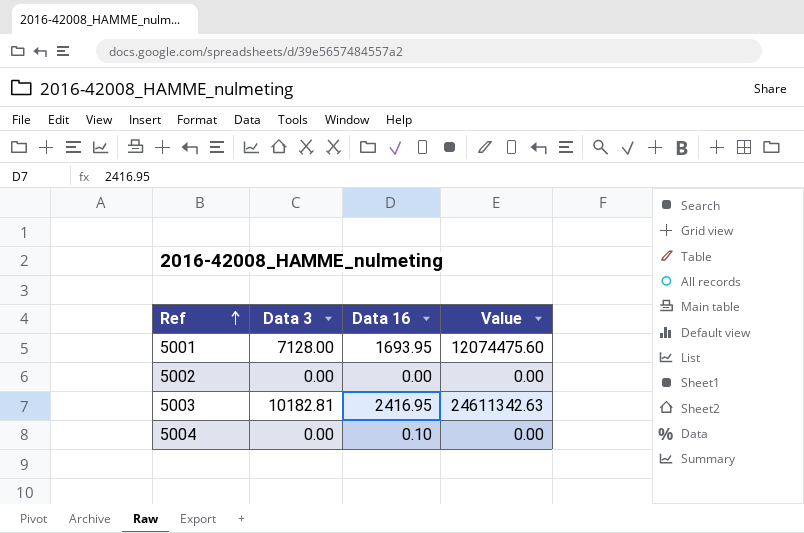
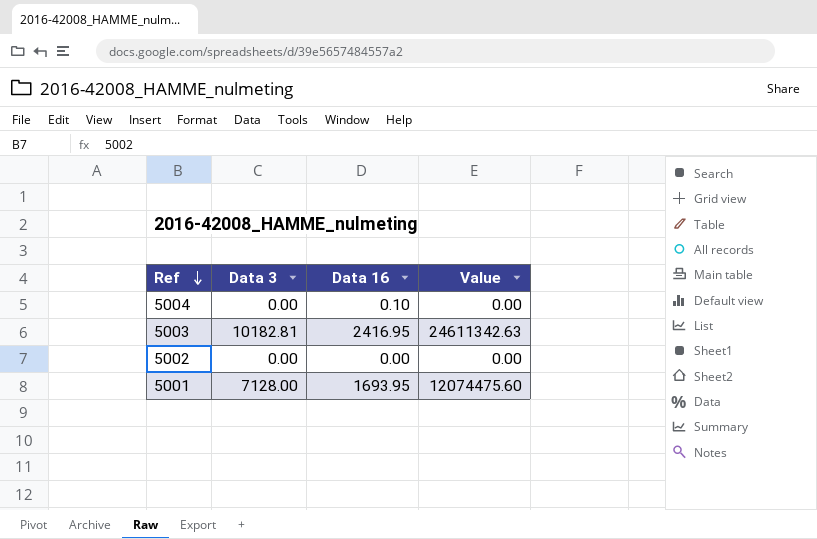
row order: Ref ascending -> Ref descending

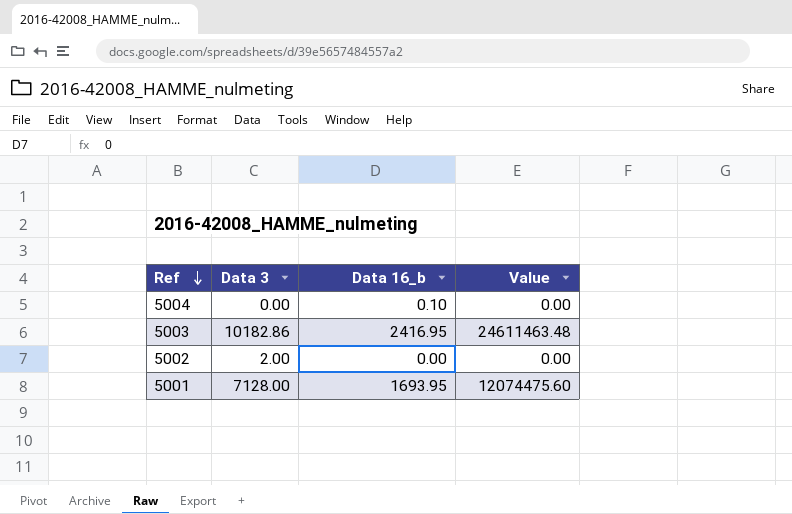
column name: Data 16 -> Data 16_b
5003 | Data 3: 10182.81 -> 10182.86
5003 | Value: 24611342.63 -> 24611463.48
5002 | Data 3: 0.00 -> 2.00

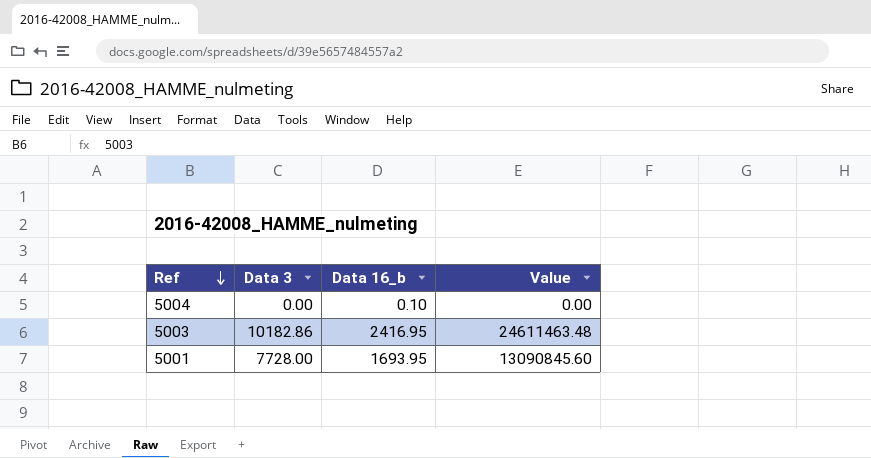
row 5002: 2.00 | 0.00 | 0.00 -> none
5001 | Data 3: 7128.00 -> 7728.00
5001 | Value: 12074475.60 -> 13090845.60

